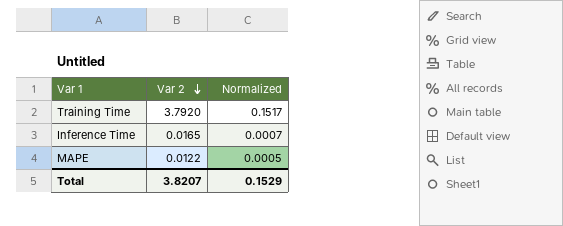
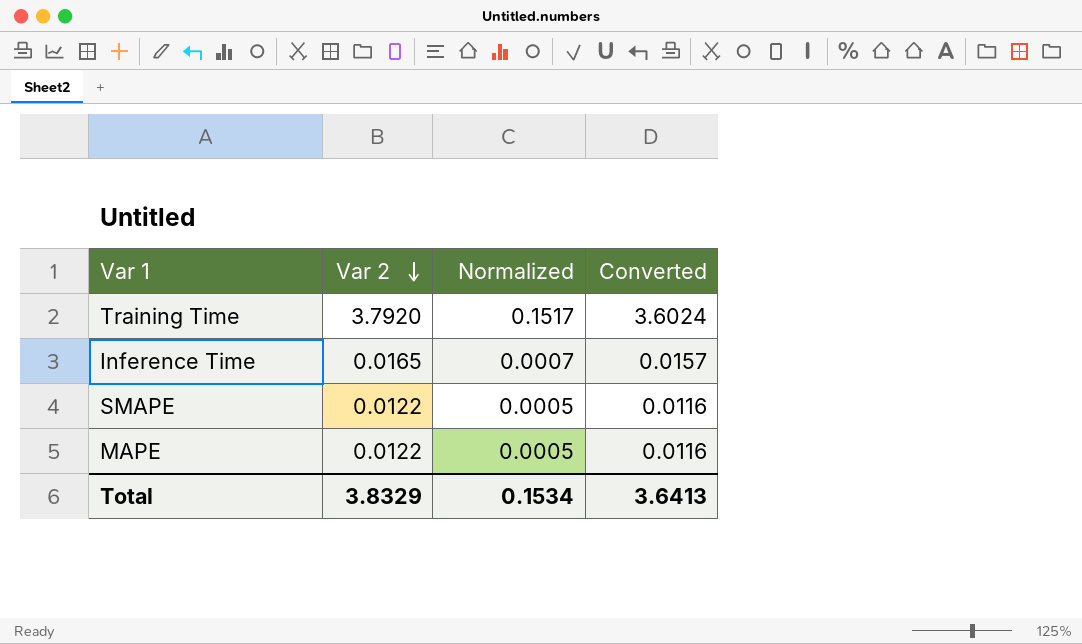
column Converted | formula: none -> [Var 2] * 0.95
row SMAPE: none -> 0.0122 | 0.0005 | 0.0116
Total | Var 2: 3.8207 -> 3.8329
Total | Normalized: 0.1529 -> 0.1534

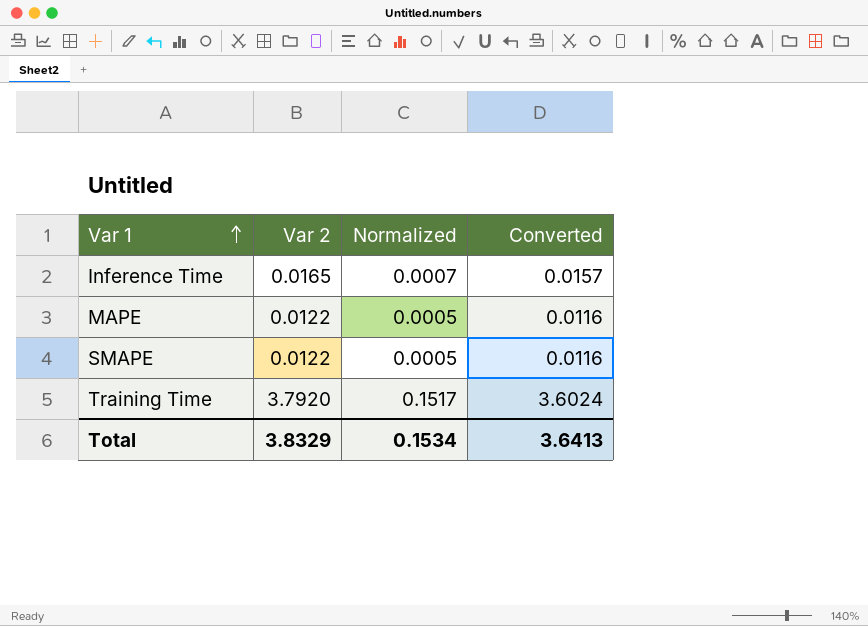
row order: Var 2 descending -> Var 1 ascending

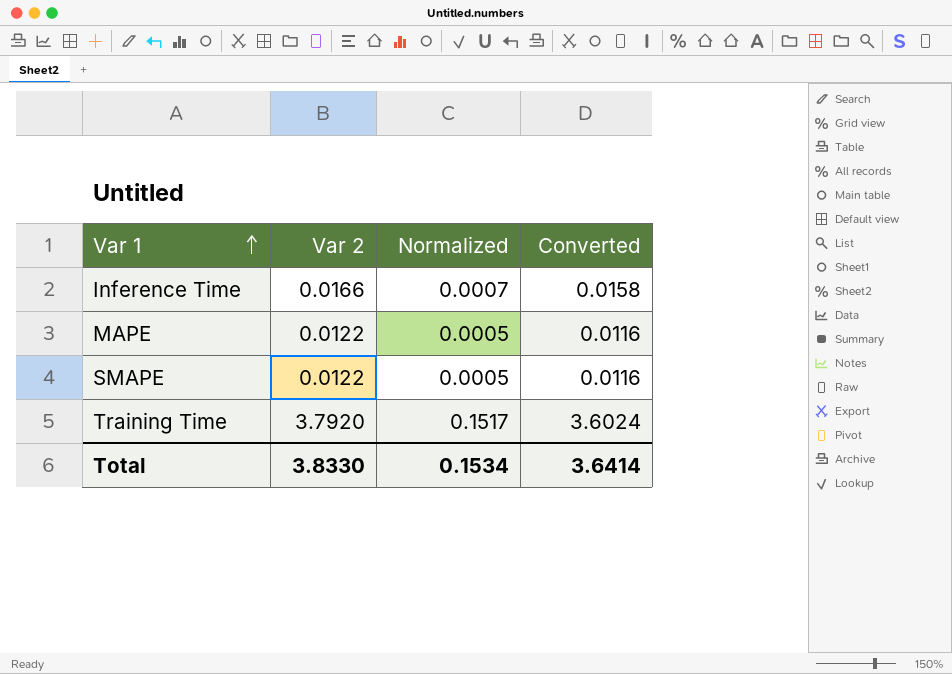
Inference Time | Var 2: 0.0165 -> 0.0166
Inference Time | Converted: 0.0157 -> 0.0158
Total | Var 2: 3.8329 -> 3.8330
Total | Converted: 3.6413 -> 3.6414

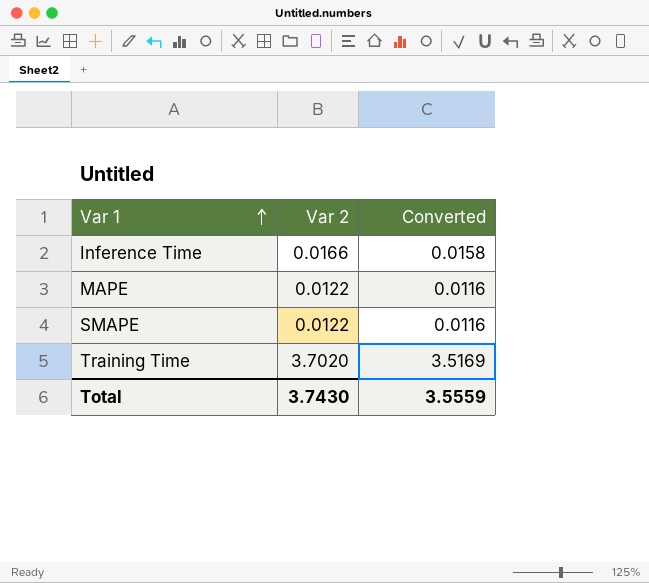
column Normalized | formula: [Var 2] * 0.04 -> none
Training Time | Var 2: 3.7920 -> 3.7020
Training Time | Converted: 3.6024 -> 3.5169
Total | Var 2: 3.8330 -> 3.7430
Total | Converted: 3.6414 -> 3.5559

